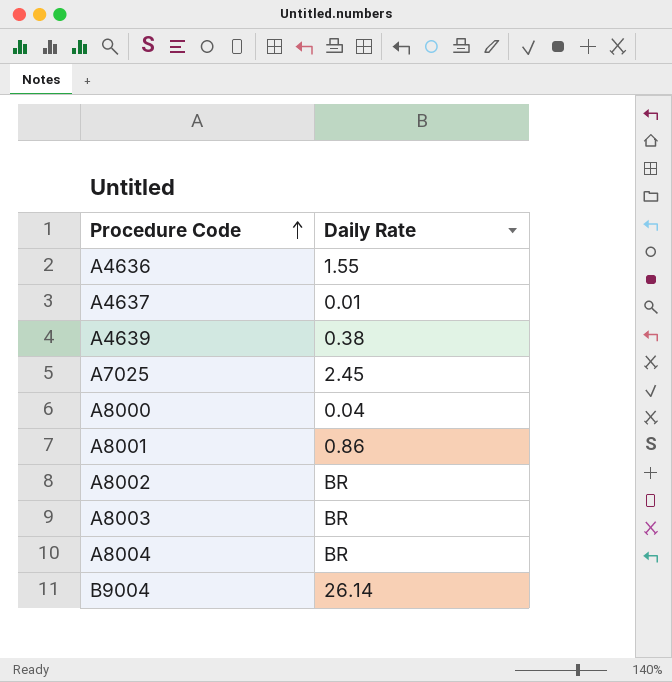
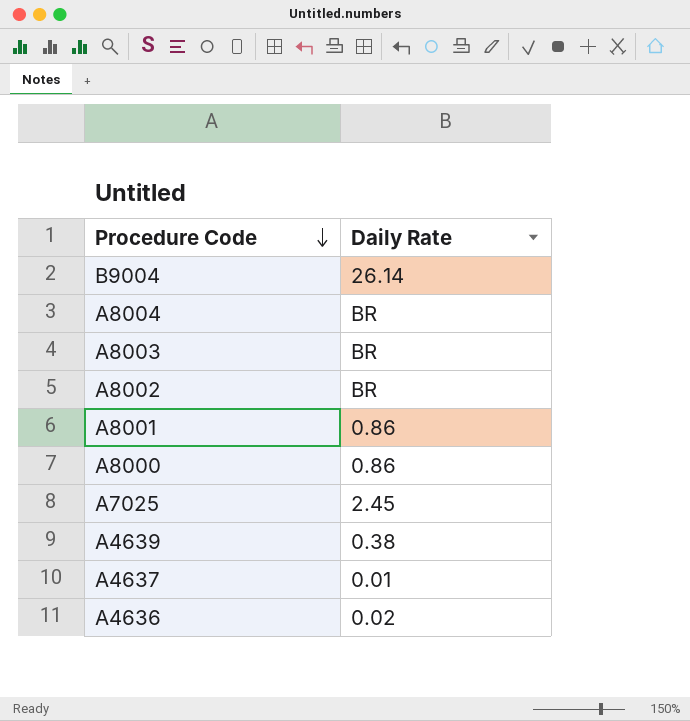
row order: Procedure Code ascending -> Procedure Code descending
A8000 | Daily Rate: 0.04 -> 0.86
A4636 | Daily Rate: 1.55 -> 0.02

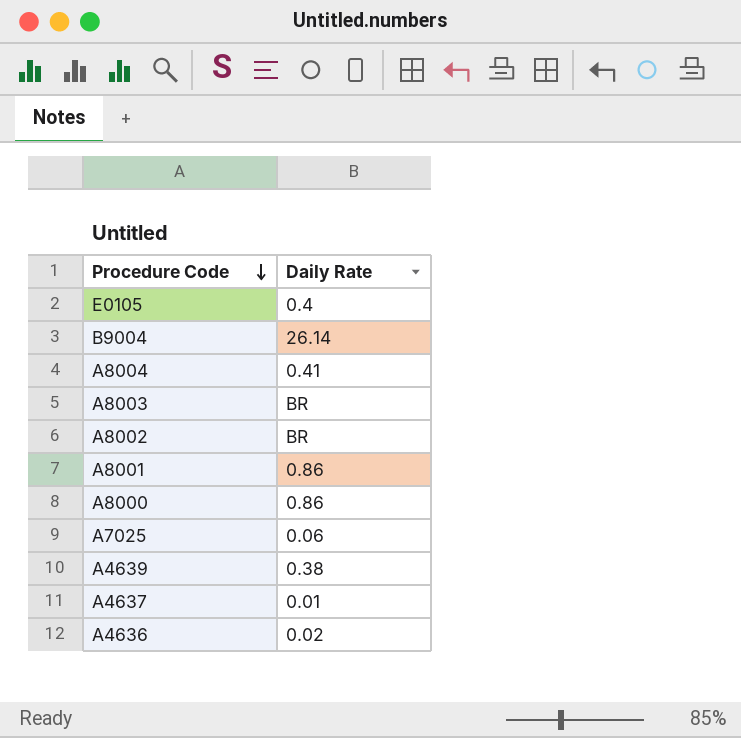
row E0105: none -> 0.4
A8004 | Daily Rate: BR -> 0.41
A7025 | Daily Rate: 2.45 -> 0.06

